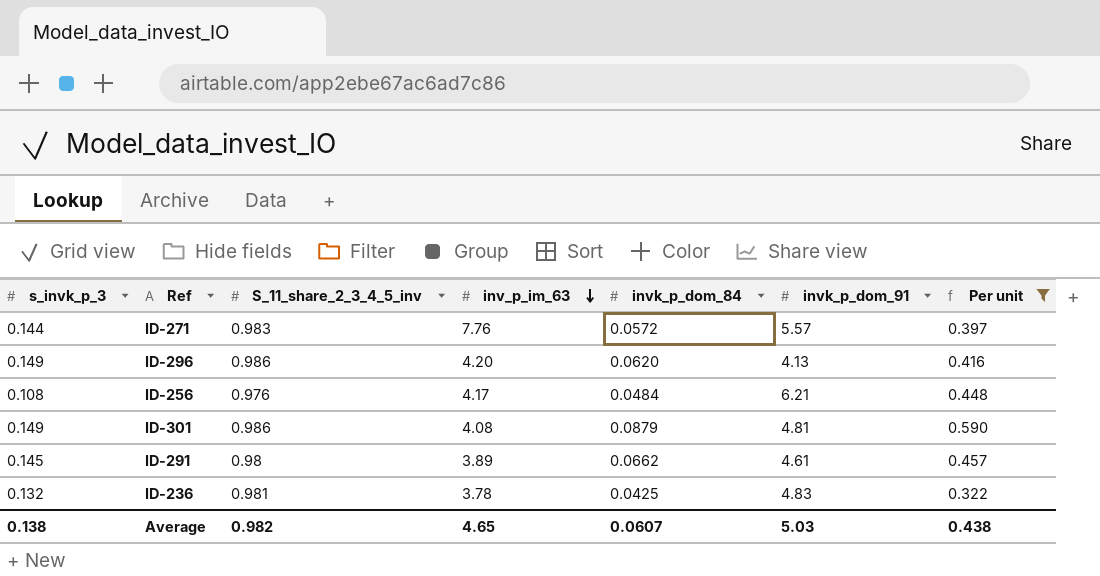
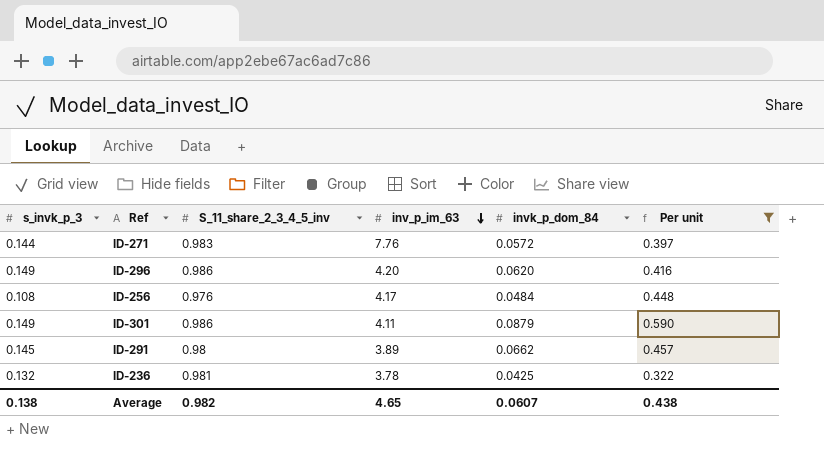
column invk_p_dom_91 | position: 6 -> none
ID-301 | inv_p_im_63: 4.08 -> 4.11

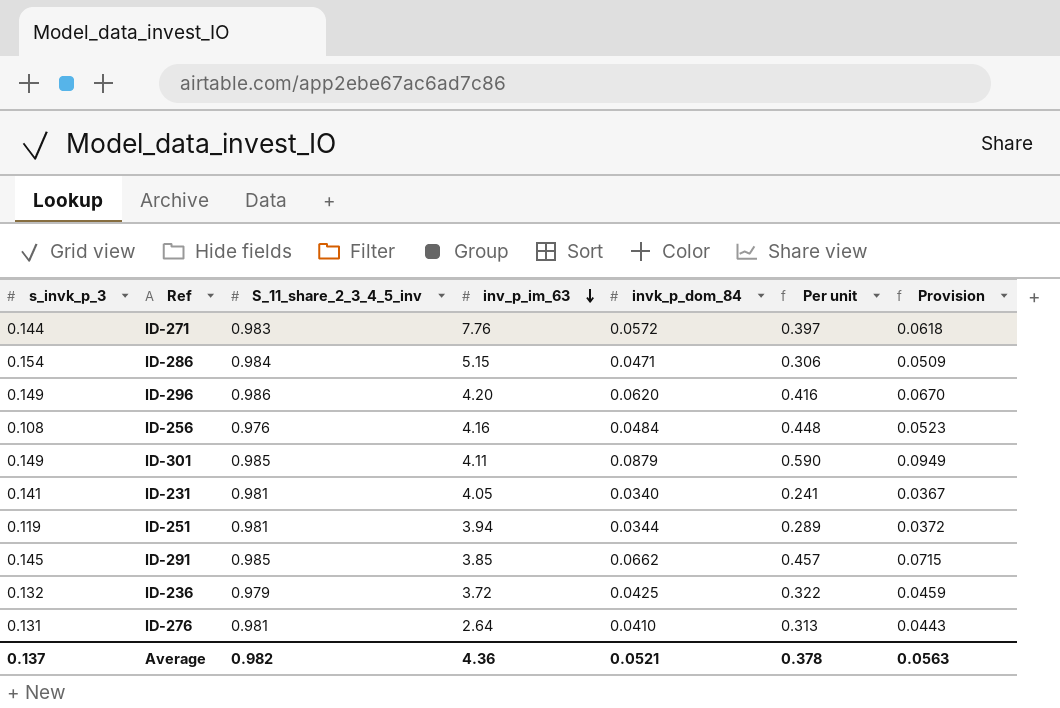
filter: Per unit >= 0.322 -> none
column Provision | formula: none -> [invk_p_dom_84] * 1.08
ID-256 | inv_p_im_63: 4.17 -> 4.16
ID-301 | S_11_share_2_3_4_5_inv: 0.986 -> 0.985
ID-291 | S_11_share_2_3_4_5_inv: 0.98 -> 0.985
ID-291 | inv_p_im_63: 3.89 -> 3.85
ID-236 | S_11_share_2_3_4_5_inv: 0.981 -> 0.979
ID-236 | inv_p_im_63: 3.78 -> 3.72
Average | s_invk_p_3: 0.138 -> 0.137
Average | inv_p_im_63: 4.65 -> 4.36
Average | invk_p_dom_84: 0.0607 -> 0.0521
Average | Per unit: 0.438 -> 0.378

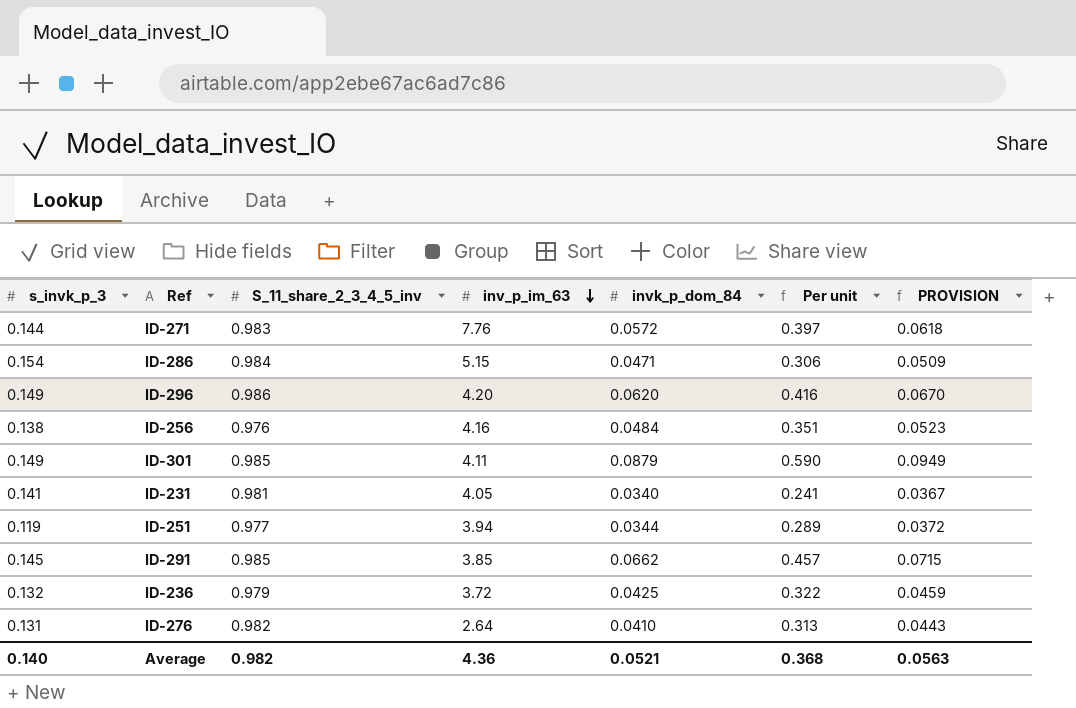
column name: Provision -> PROVISION
ID-256 | s_invk_p_3: 0.108 -> 0.138
ID-256 | Per unit: 0.448 -> 0.351
ID-251 | S_11_share_2_3_4_5_inv: 0.981 -> 0.977
ID-276 | S_11_share_2_3_4_5_inv: 0.981 -> 0.982
Average | s_invk_p_3: 0.137 -> 0.140
Average | Per unit: 0.378 -> 0.368

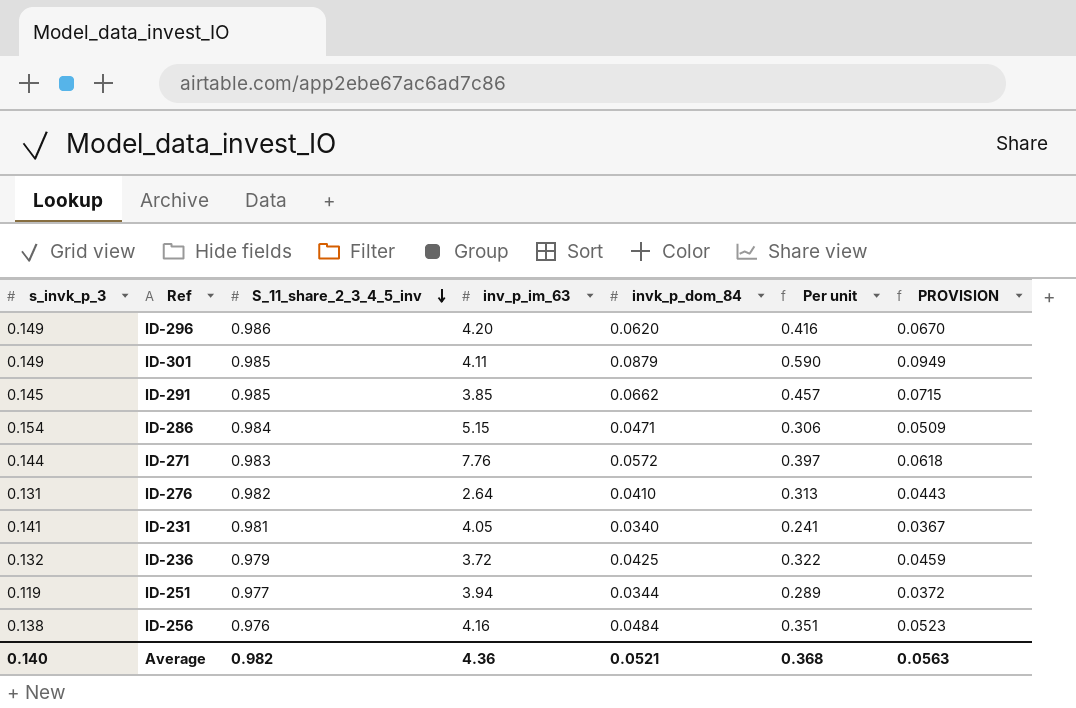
row order: inv_p_im_63 descending -> S_11_share_2_3_4_5_inv descending

